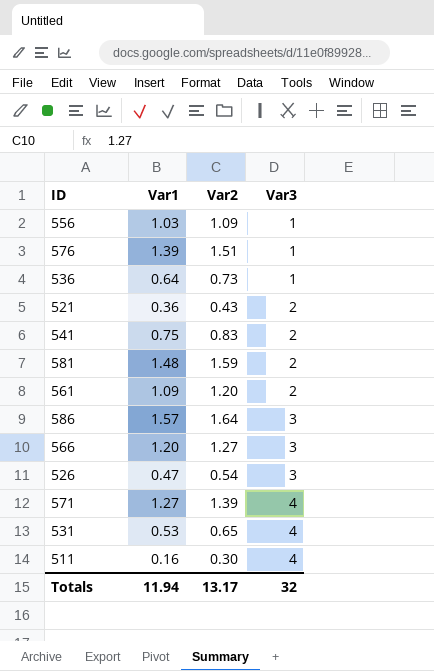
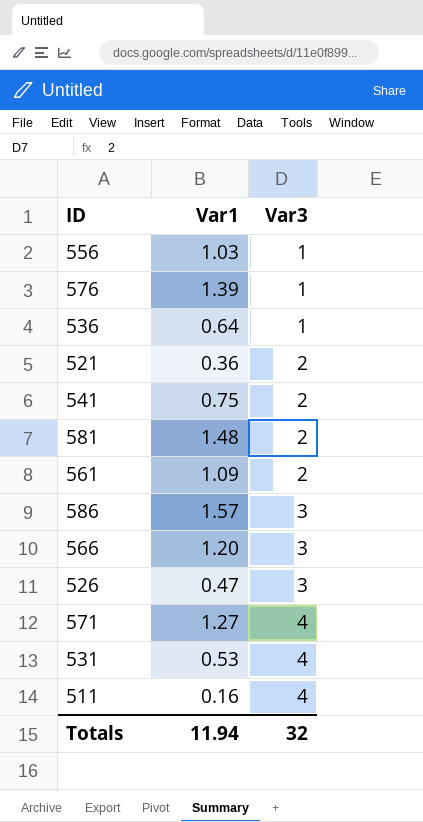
column Var2 | position: 3 -> none

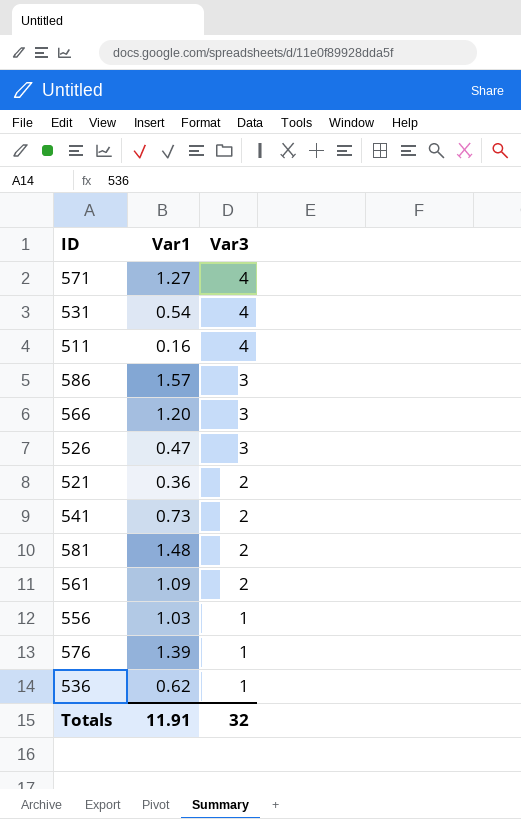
row order: Var3 ascending -> Var3 descending
531 | Var1: 0.53 -> 0.54
541 | Var1: 0.75 -> 0.73
536 | Var1: 0.64 -> 0.62
Totals | Var1: 11.94 -> 11.91

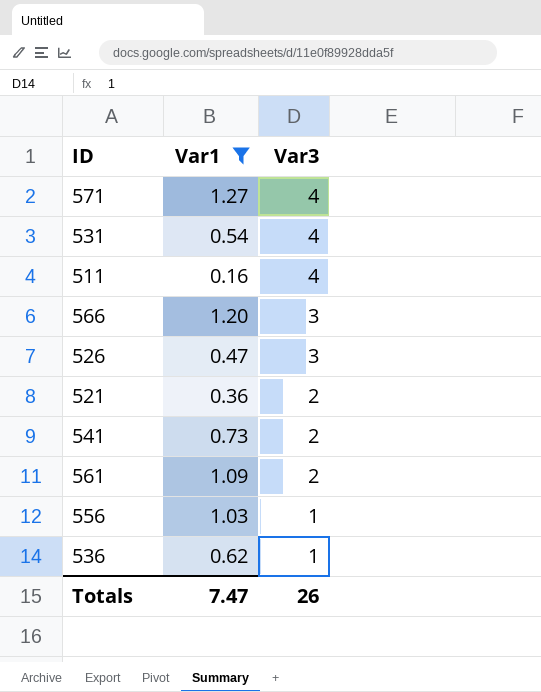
filter: none -> Var1 <= 1.27
Totals | Var1: 11.91 -> 7.47
Totals | Var3: 32 -> 26

